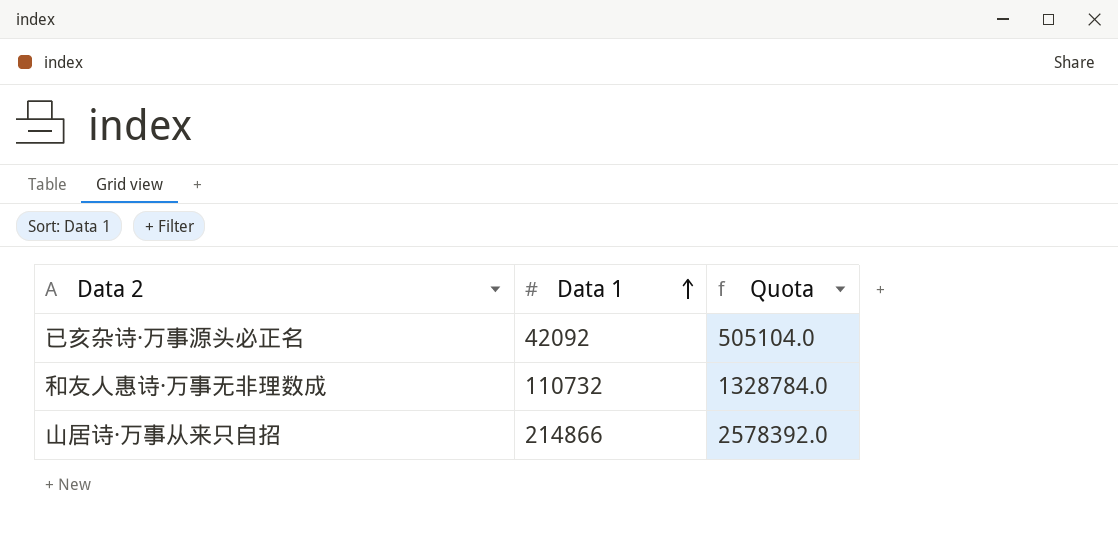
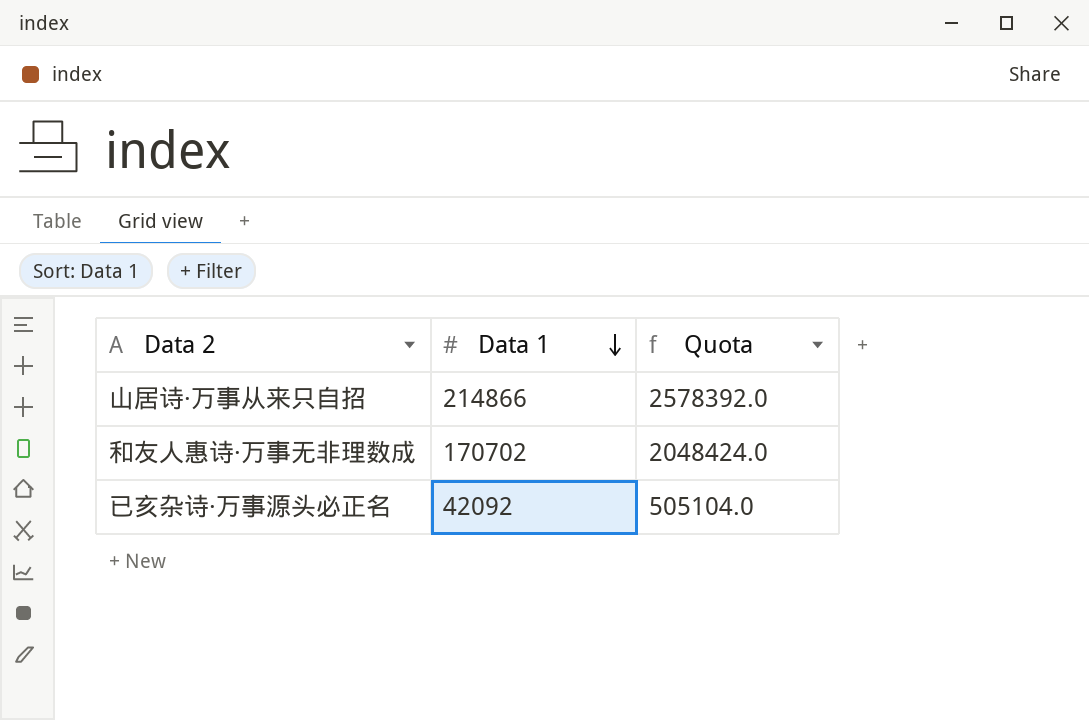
row order: Data 1 ascending -> Data 1 descending
和友人惠诗·万事无非理数成 | Data 1: 110732 -> 170702
和友人惠诗·万事无非理数成 | Quota: 1328784.0 -> 2048424.0

